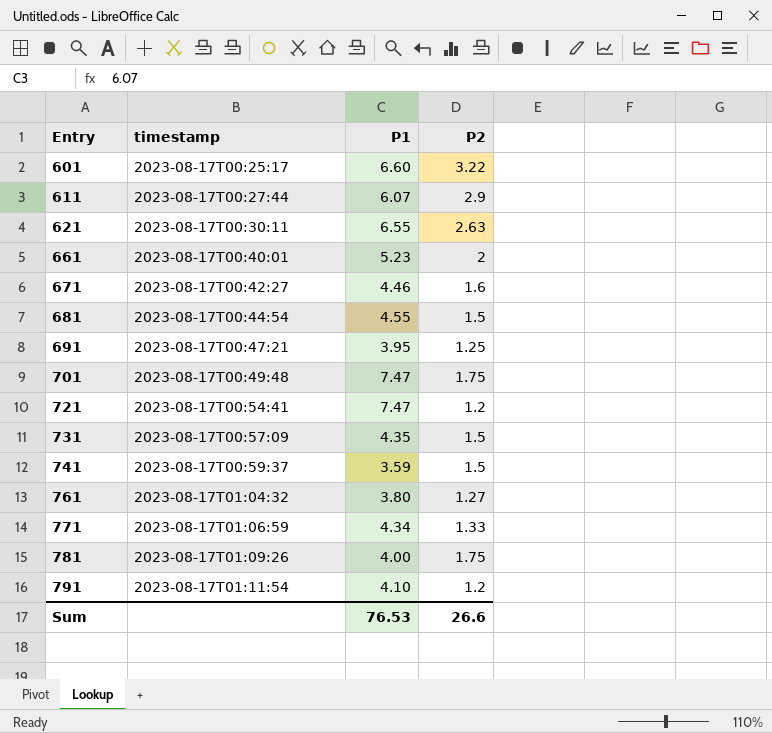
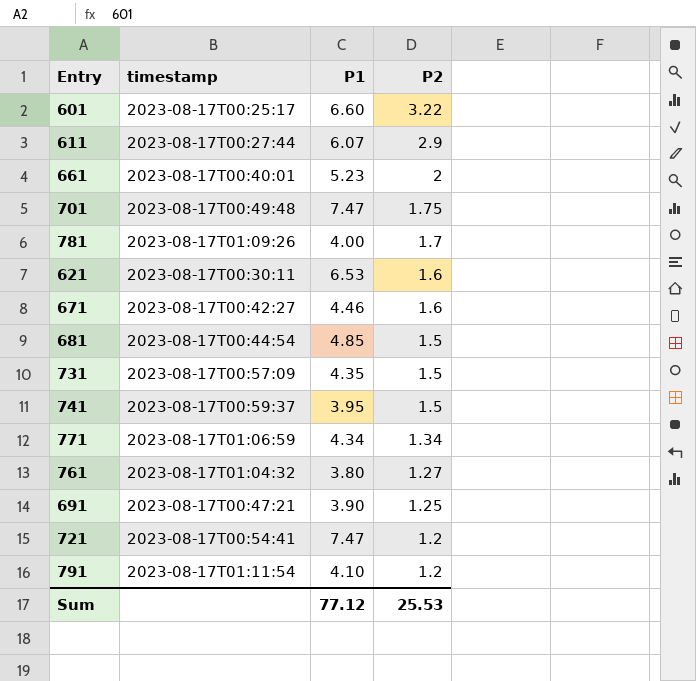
row order: Entry ascending -> P2 descending
781 | P2: 1.75 -> 1.7
621 | P1: 6.55 -> 6.53
621 | P2: 2.63 -> 1.6
681 | P1: 4.55 -> 4.85
741 | P1: 3.59 -> 3.95
771 | P2: 1.33 -> 1.34
691 | P1: 3.95 -> 3.90
Sum | P1: 76.53 -> 77.12
Sum | P2: 26.6 -> 25.53

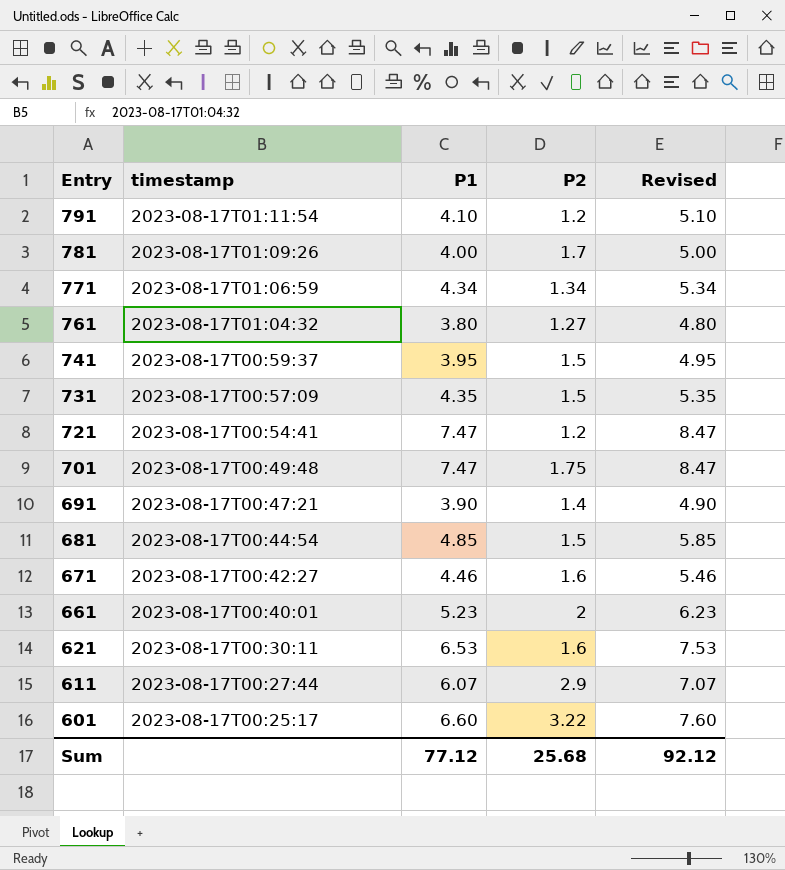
row order: P2 descending -> Entry descending
column Revised | formula: none -> [P1] + 1
691 | P2: 1.25 -> 1.4
Sum | P2: 25.53 -> 25.68

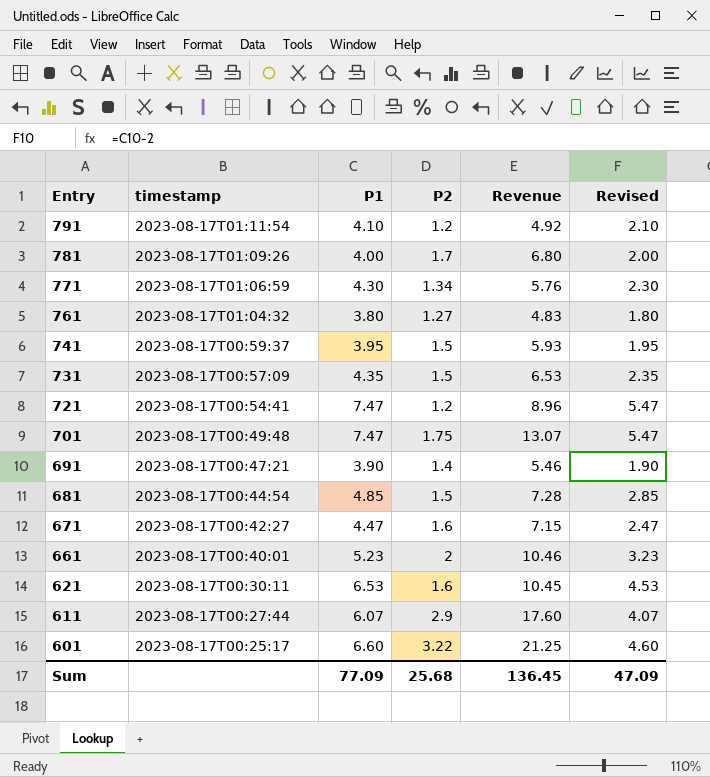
column Revenue | formula: none -> [P1] * [P2]
column Revised | formula: [P1] + 1 -> [P1] - 2
771 | P1: 4.34 -> 4.30
671 | P1: 4.46 -> 4.47
Sum | P1: 77.12 -> 77.09
Sum | Revised: 92.12 -> 47.09

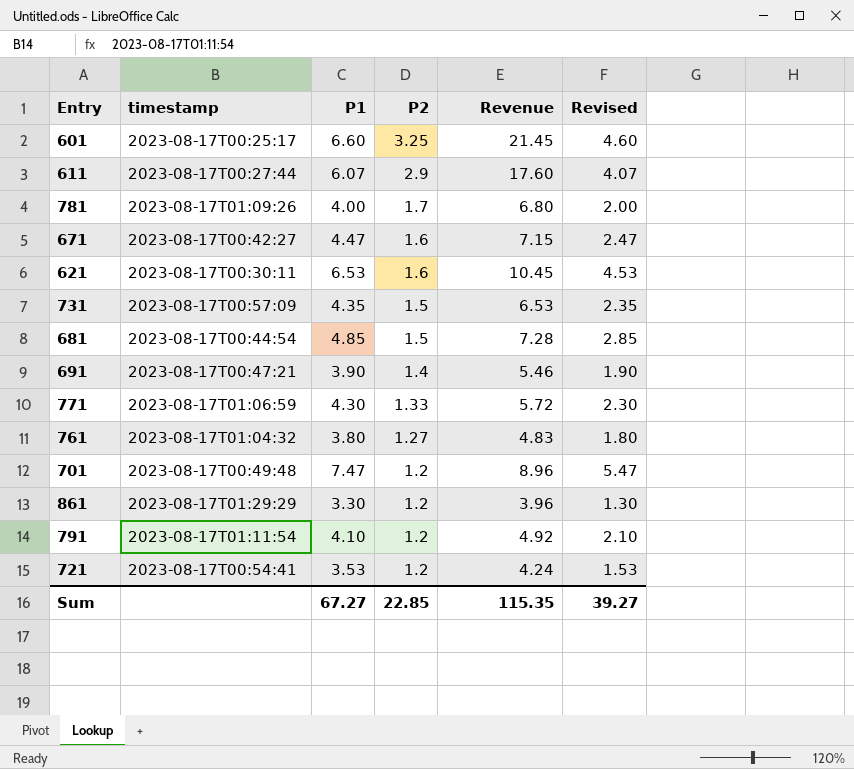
row order: Entry descending -> P2 descending
row 741: 2023-08-17T00:59:37 | 3.95 | 1.5 | 5.93 | 1.95 -> none
row 661: 2023-08-17T00:40:01 | 5.23 | 2 | 10.46 | 3.23 -> none
601 | P2: 3.22 -> 3.25
601 | Revenue: 21.25 -> 21.45
771 | P2: 1.34 -> 1.33
771 | Revenue: 5.76 -> 5.72
701 | P2: 1.75 -> 1.2
701 | Revenue: 13.07 -> 8.96
row 861: none -> 2023-08-17T01:29:29 | 3.30 | 1.2 | 3.96 | 1.30
721 | P1: 7.47 -> 3.53
721 | Revenue: 8.96 -> 4.24
721 | Revised: 5.47 -> 1.53
Sum | P1: 77.09 -> 67.27
Sum | P2: 25.68 -> 22.85
Sum | Revenue: 136.45 -> 115.35
Sum | Revised: 47.09 -> 39.27

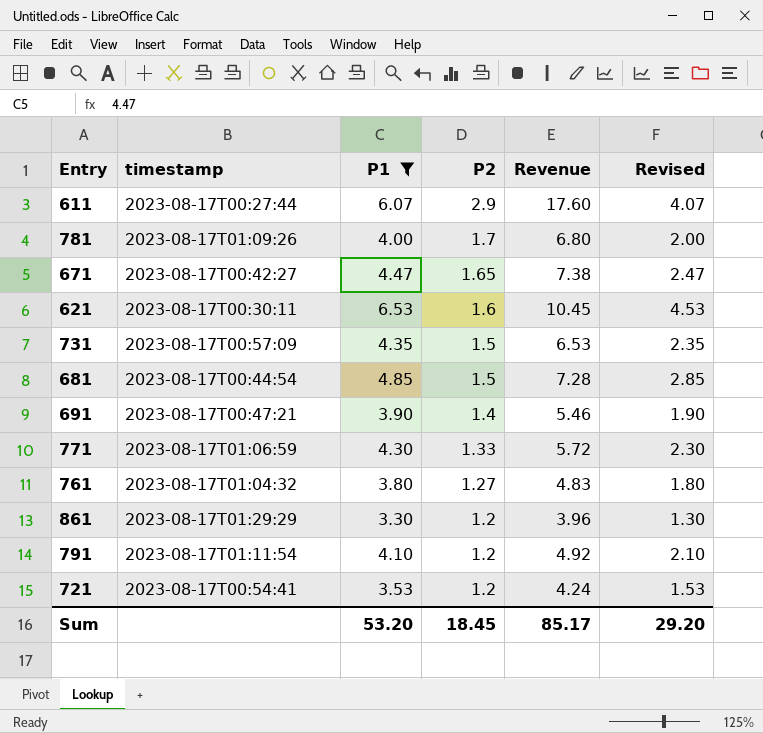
filter: none -> P1 <= 6.53
671 | P2: 1.6 -> 1.65
671 | Revenue: 7.15 -> 7.38
Sum | P1: 67.27 -> 53.20
Sum | P2: 22.85 -> 18.45
Sum | Revenue: 115.35 -> 85.17
Sum | Revised: 39.27 -> 29.20

